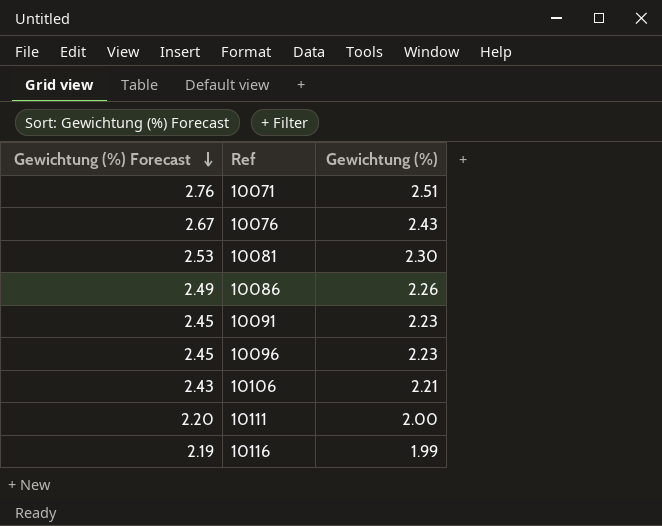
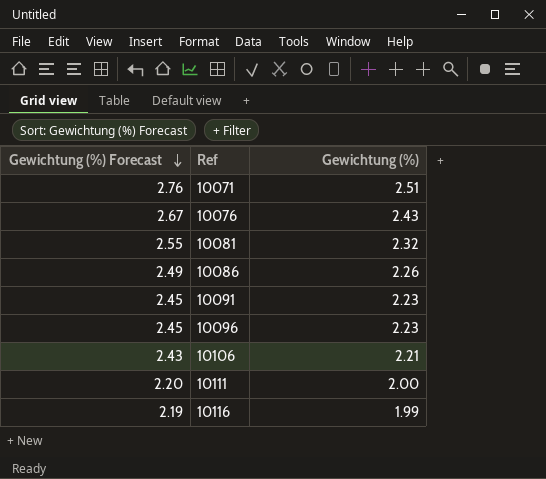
10081 | Gewichtung (%) Forecast: 2.53 -> 2.55
10081 | Gewichtung (%): 2.30 -> 2.32

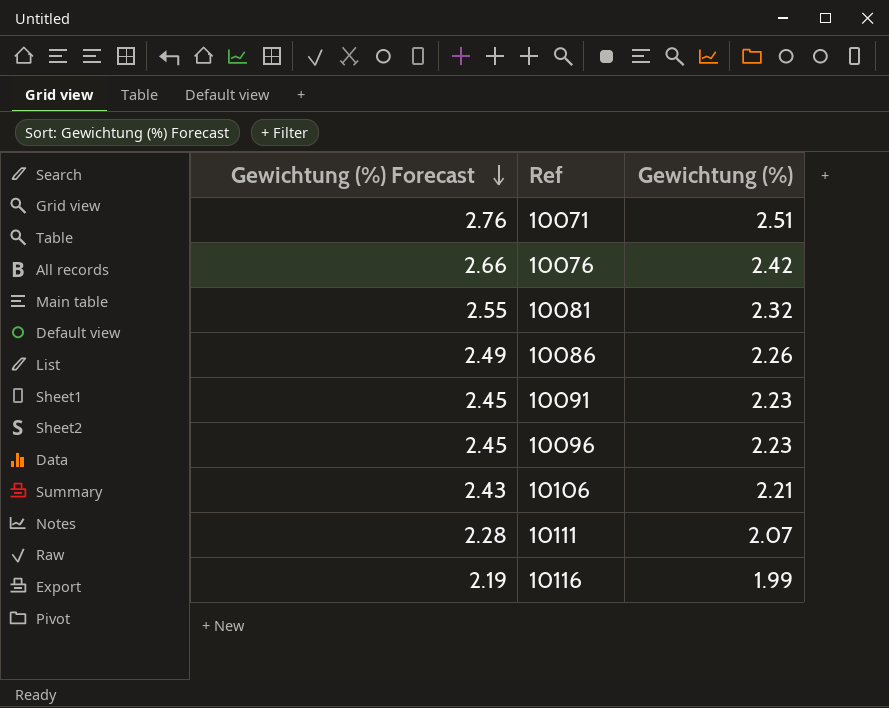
10076 | Gewichtung (%) Forecast: 2.67 -> 2.66
10076 | Gewichtung (%): 2.43 -> 2.42
10111 | Gewichtung (%) Forecast: 2.20 -> 2.28
10111 | Gewichtung (%): 2.00 -> 2.07

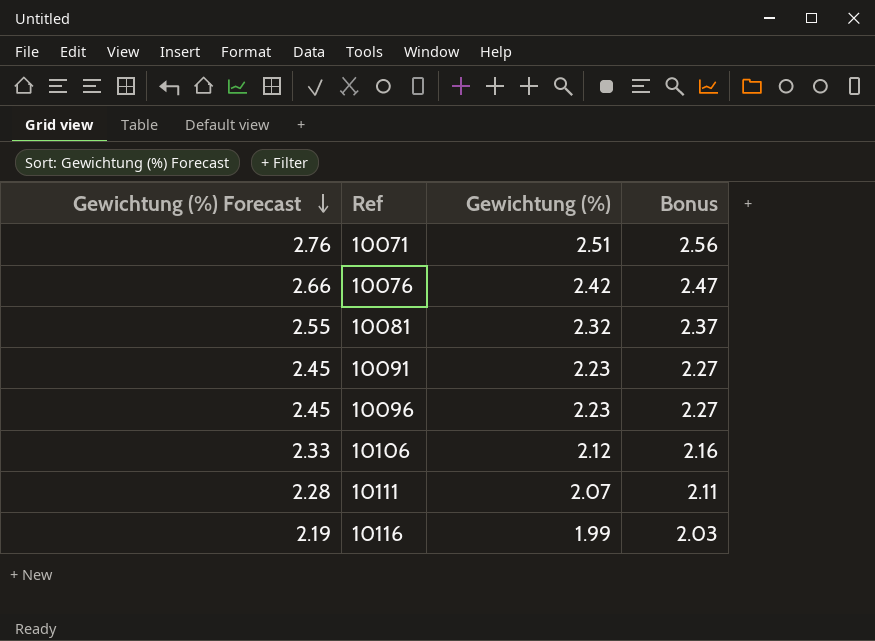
column Bonus | formula: none -> [Gewichtung (%)] * 1.02
row 10086: 2.49 | 2.26 -> none
10106 | Gewichtung (%) Forecast: 2.43 -> 2.33
10106 | Gewichtung (%): 2.21 -> 2.12

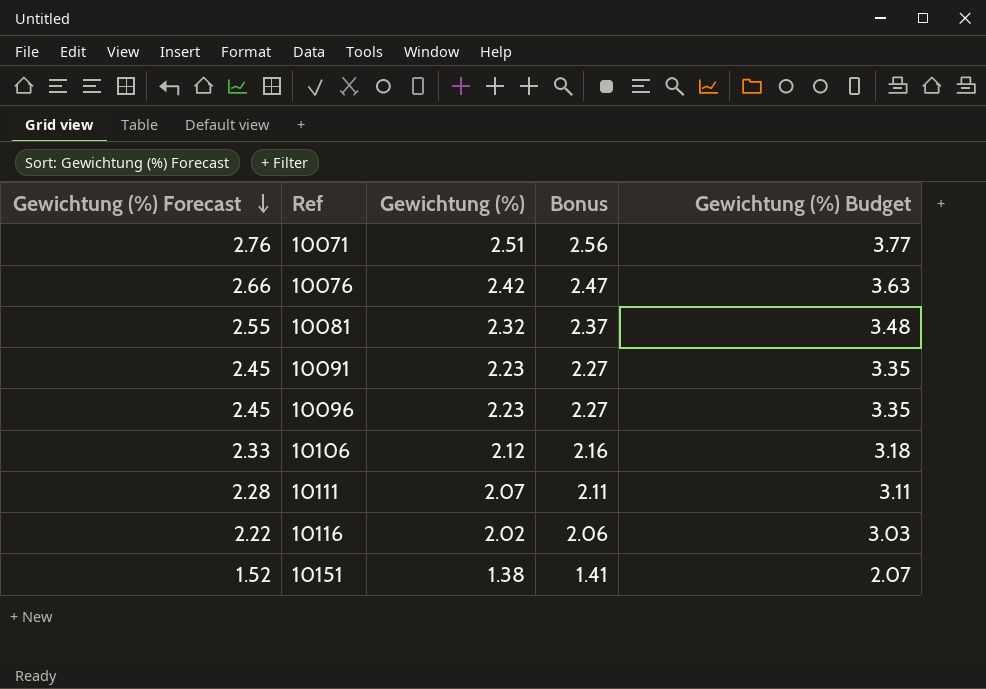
column Gewichtung (%) Budget | formula: none -> [Gewichtung (%)] * 1.5
10116 | Gewichtung (%) Forecast: 2.19 -> 2.22
10116 | Gewichtung (%): 1.99 -> 2.02
10116 | Bonus: 2.03 -> 2.06
row 10151: none -> 1.52 | 1.38 | 1.41 | 2.07

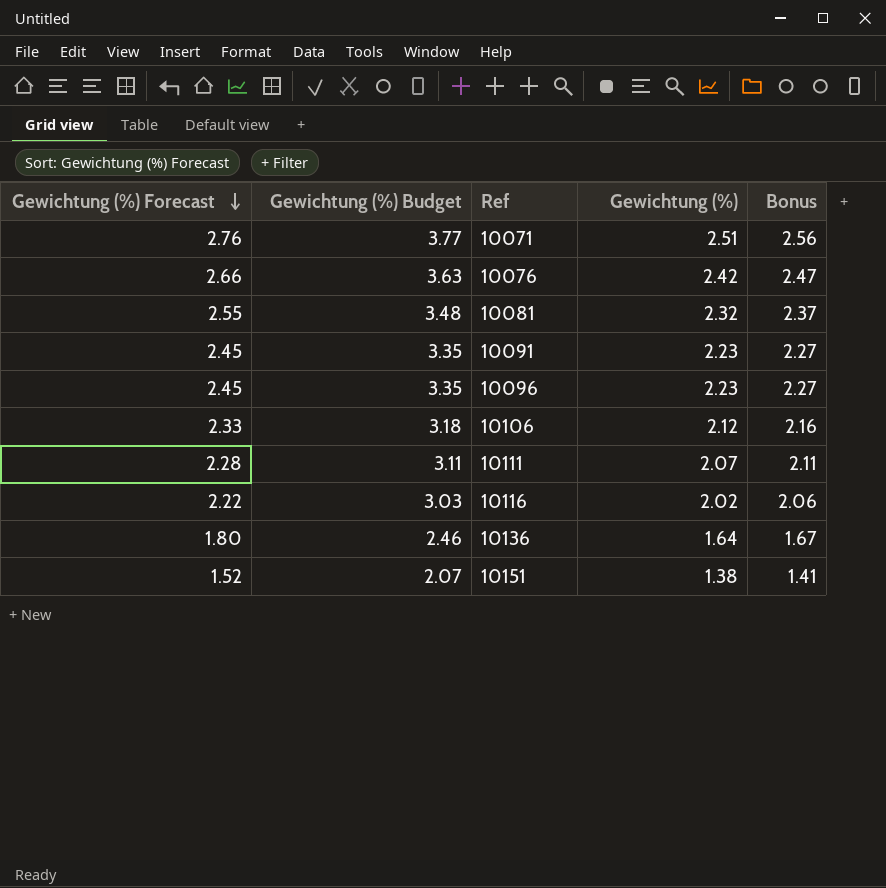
column Gewichtung (%) Budget | position: 5 -> 2
row 10136: none -> 1.80 | 2.46 | 1.64 | 1.67

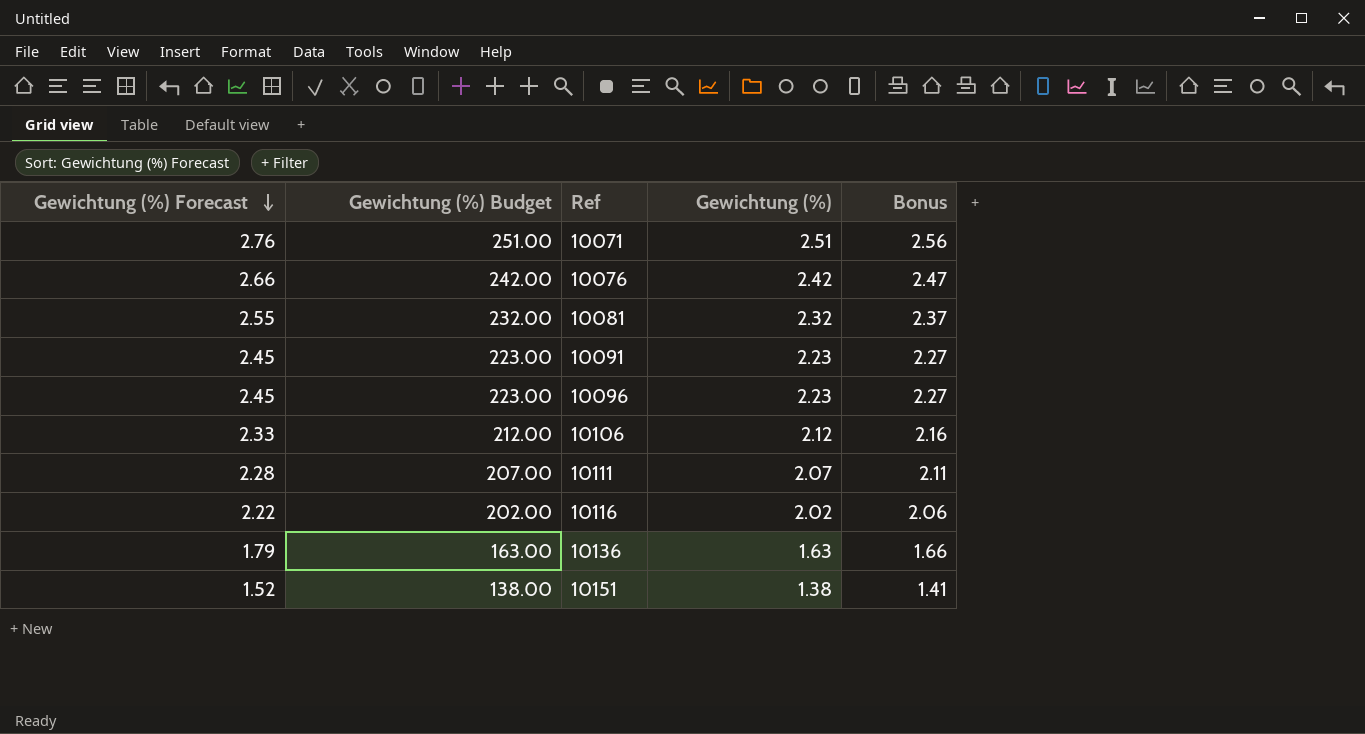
column Gewichtung (%) Budget | formula: [Gewichtung (%)] * 1.5 -> [Gewichtung (%)] * 100
10136 | Gewichtung (%) Forecast: 1.80 -> 1.79
10136 | Gewichtung (%): 1.64 -> 1.63
10136 | Bonus: 1.67 -> 1.66

